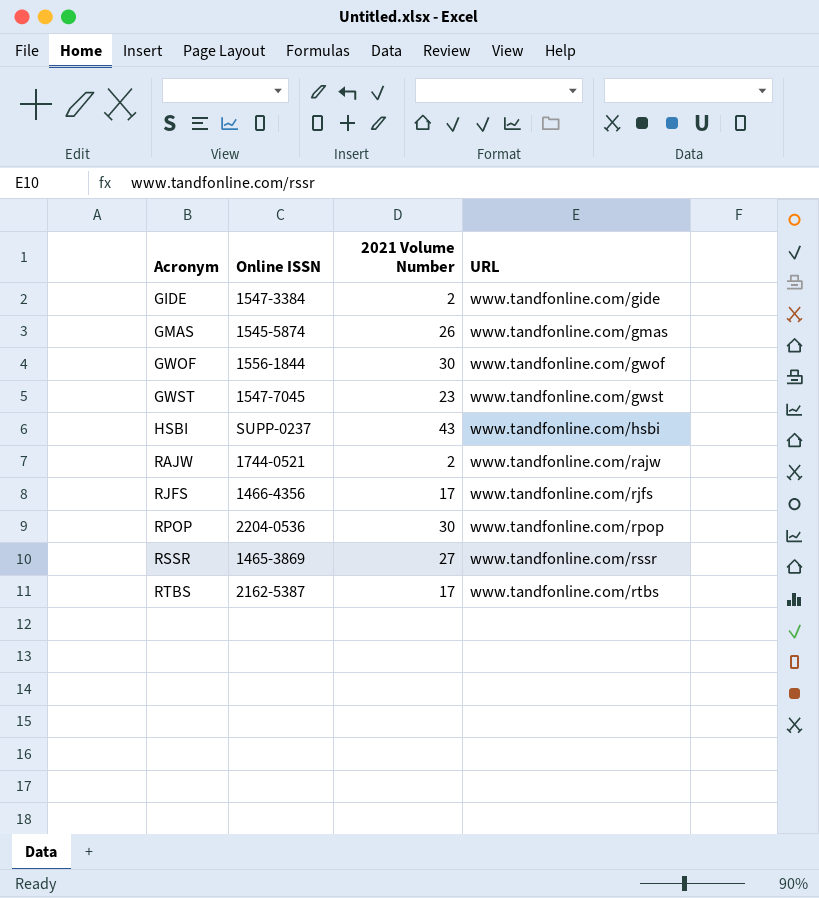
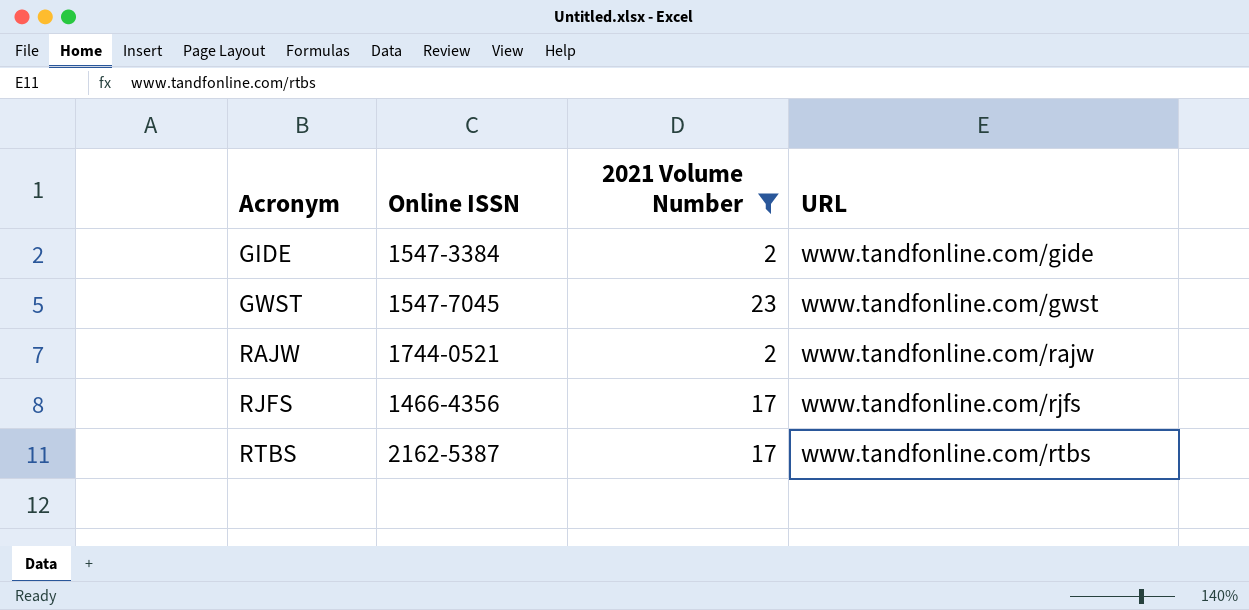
filter: none -> 2021 Volume Number <= 23

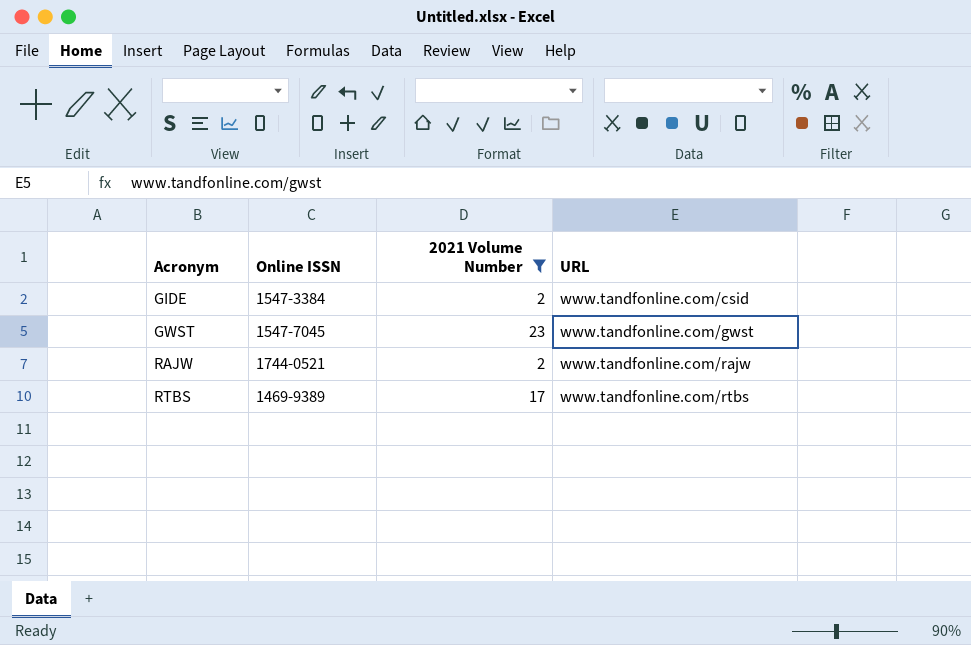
row RJFS: 1466-4356 | 17 | www.tandfonline.com/rjfs -> none
GIDE | URL: www.tandfonline.com/gide -> www.tandfonline.com/csid
RTBS | Online ISSN: 2162-5387 -> 1469-9389

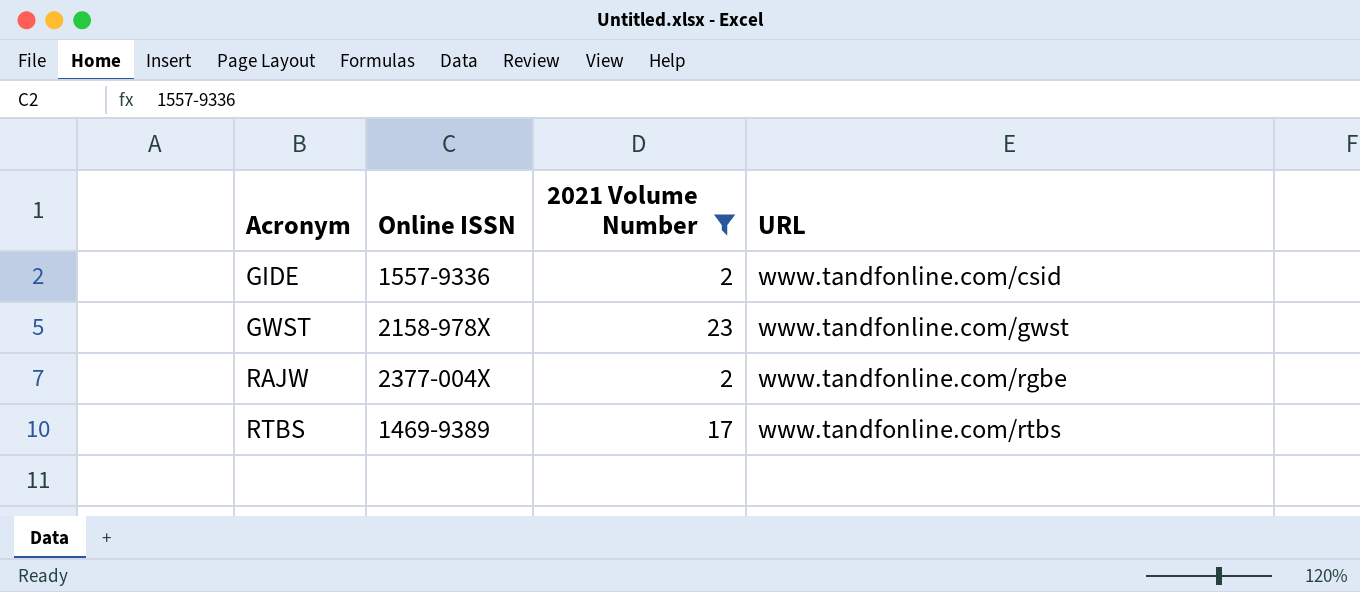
GIDE | Online ISSN: 1547-3384 -> 1557-9336
GWST | Online ISSN: 1547-7045 -> 2158-978X
RAJW | Online ISSN: 1744-0521 -> 2377-004X
RAJW | URL: www.tandfonline.com/rajw -> www.tandfonline.com/rgbe

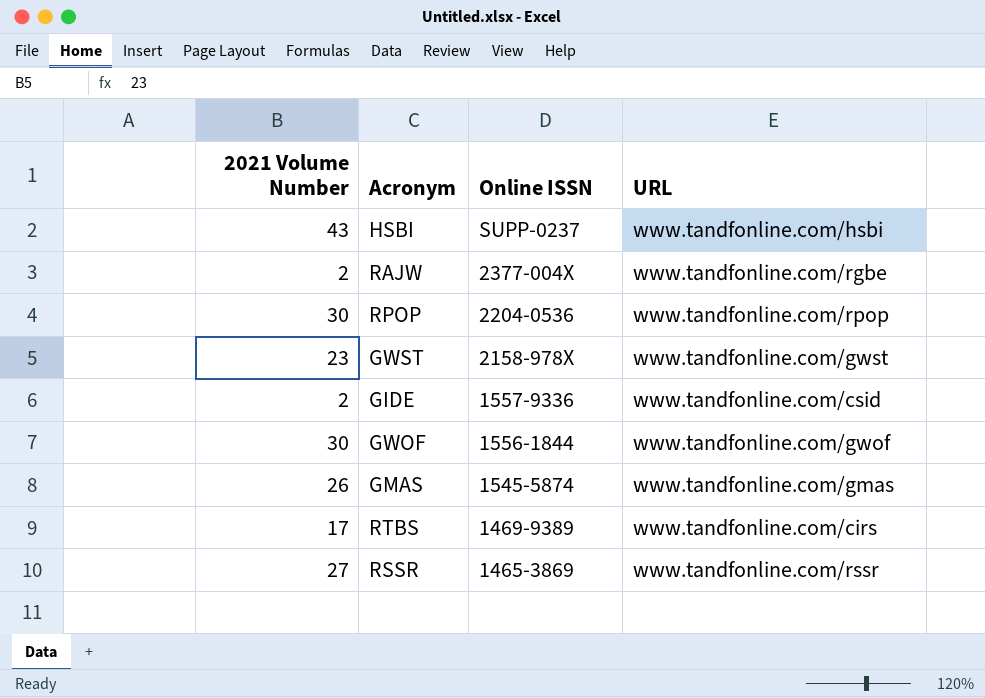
filter: 2021 Volume Number <= 23 -> none
row order: Acronym ascending -> Online ISSN descending
column 2021 Volume Number | position: 3 -> 1
RTBS | URL: www.tandfonline.com/rtbs -> www.tandfonline.com/cirs

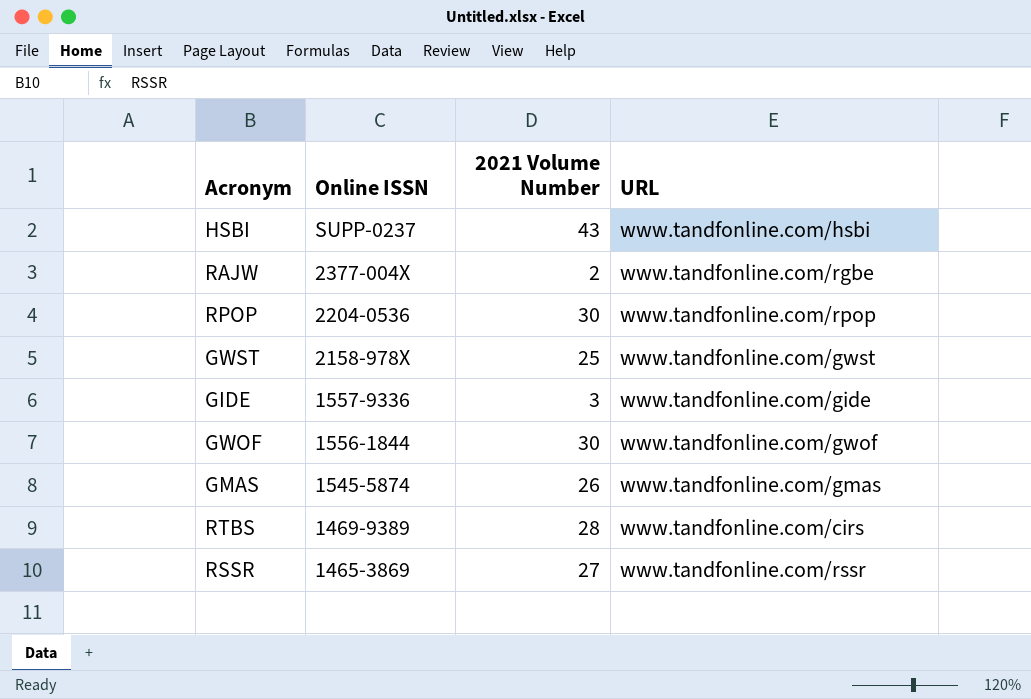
column 2021 Volume Number | position: 1 -> 3
GWST | 2021 Volume Number: 23 -> 25
GIDE | 2021 Volume Number: 2 -> 3
GIDE | URL: www.tandfonline.com/csid -> www.tandfonline.com/gide
RTBS | 2021 Volume Number: 17 -> 28

